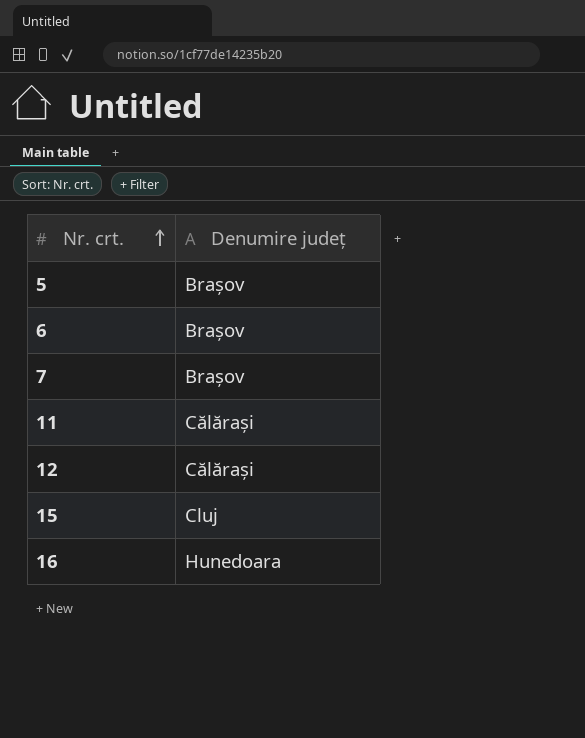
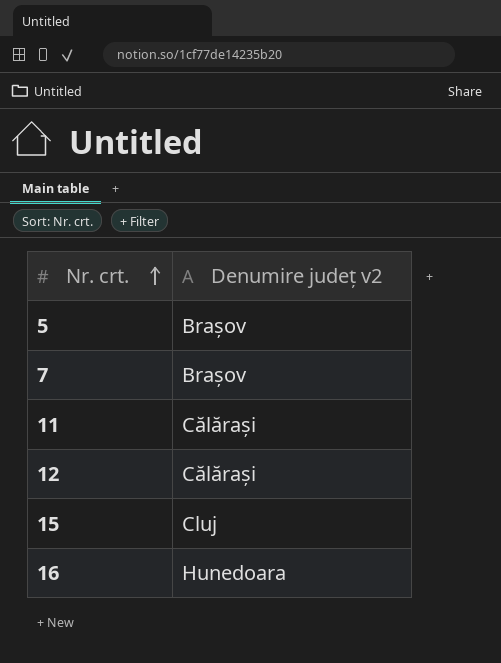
column name: Denumire județ -> Denumire județ v2
row 6: Brașov -> none

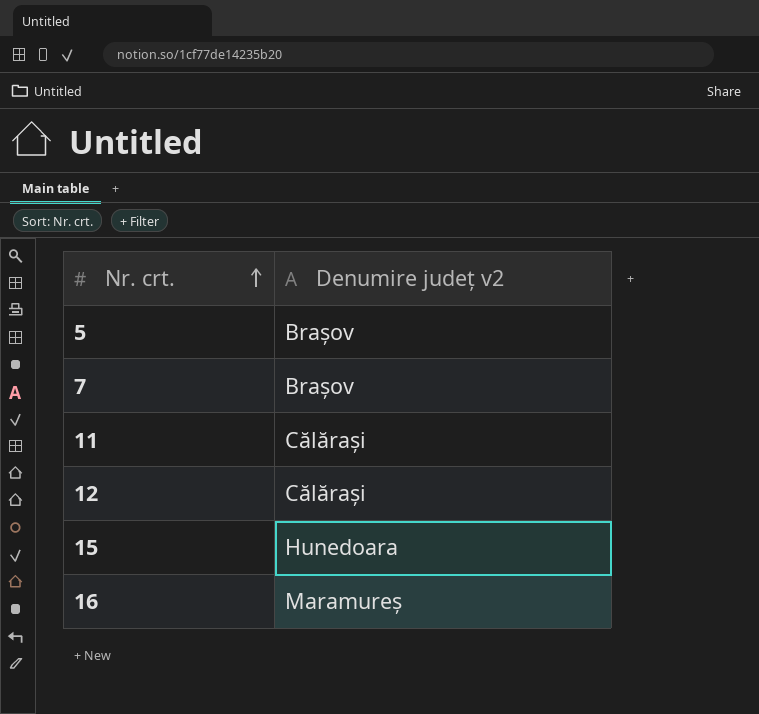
15 | Denumire județ v2: Cluj -> Hunedoara
16 | Denumire județ v2: Hunedoara -> Maramureș

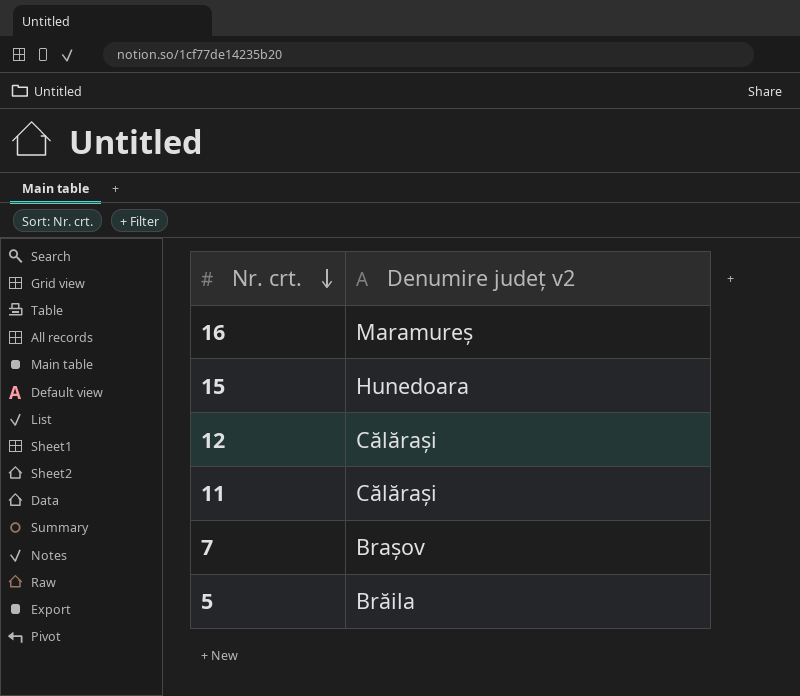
row order: Nr. crt. ascending -> Nr. crt. descending
5 | Denumire județ v2: Brașov -> Brăila

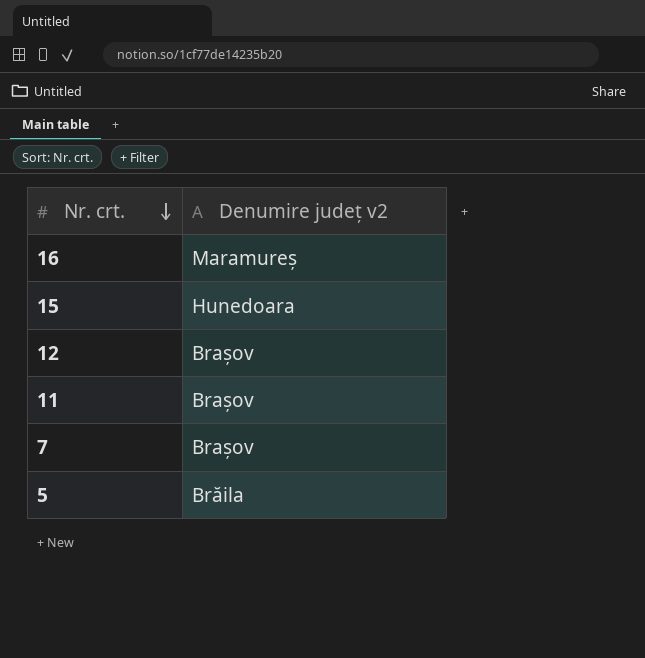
12 | Denumire județ v2: Călărași -> Brașov
11 | Denumire județ v2: Călărași -> Brașov

